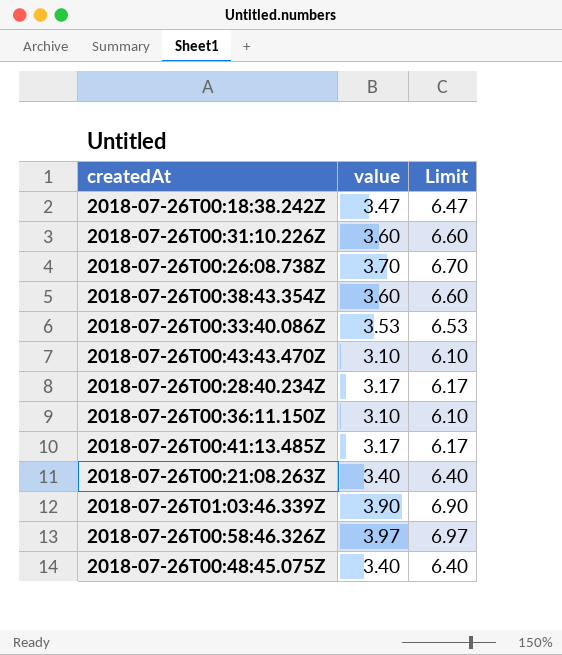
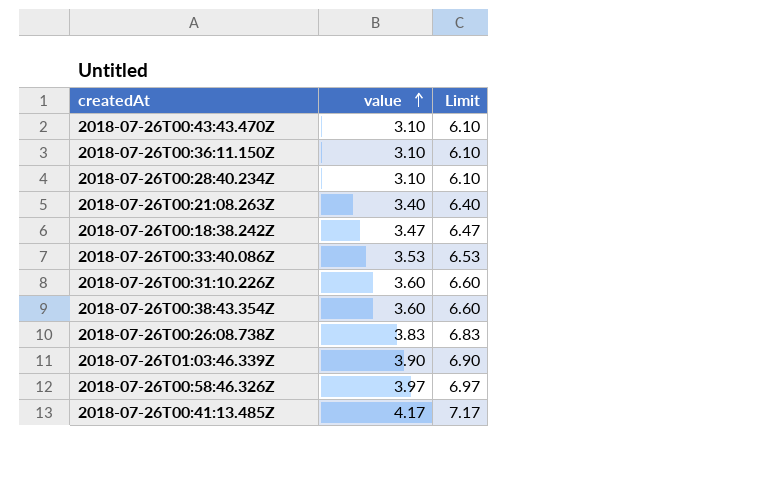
row order: none -> value ascending
row 2018-07-26T00:48:45.075Z: 3.40 | 6.40 -> none
2018-07-26T00:28:40.234Z | value: 3.17 -> 3.10
2018-07-26T00:28:40.234Z | Limit: 6.17 -> 6.10
2018-07-26T00:26:08.738Z | value: 3.70 -> 3.83
2018-07-26T00:26:08.738Z | Limit: 6.70 -> 6.83
2018-07-26T00:41:13.485Z | value: 3.17 -> 4.17
2018-07-26T00:41:13.485Z | Limit: 6.17 -> 7.17

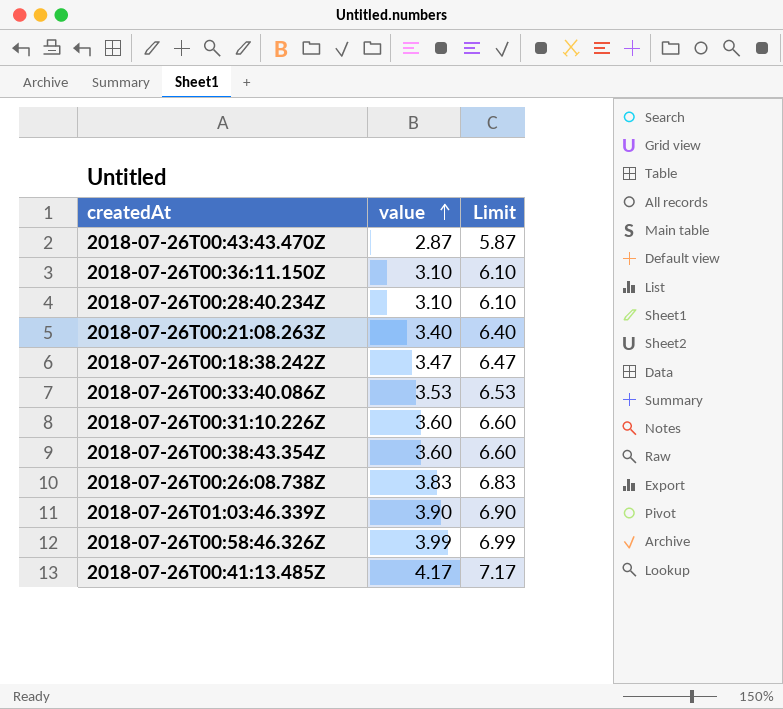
2018-07-26T00:43:43.470Z | value: 3.10 -> 2.87
2018-07-26T00:43:43.470Z | Limit: 6.10 -> 5.87
2018-07-26T00:58:46.326Z | value: 3.97 -> 3.99
2018-07-26T00:58:46.326Z | Limit: 6.97 -> 6.99

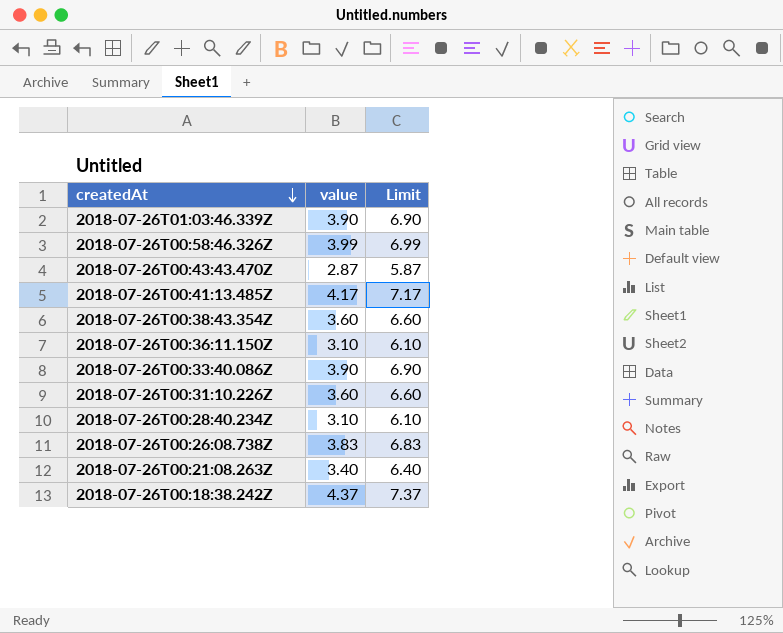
row order: value ascending -> createdAt descending
2018-07-26T00:33:40.086Z | value: 3.53 -> 3.90
2018-07-26T00:33:40.086Z | Limit: 6.53 -> 6.90
2018-07-26T00:18:38.242Z | value: 3.47 -> 4.37
2018-07-26T00:18:38.242Z | Limit: 6.47 -> 7.37

